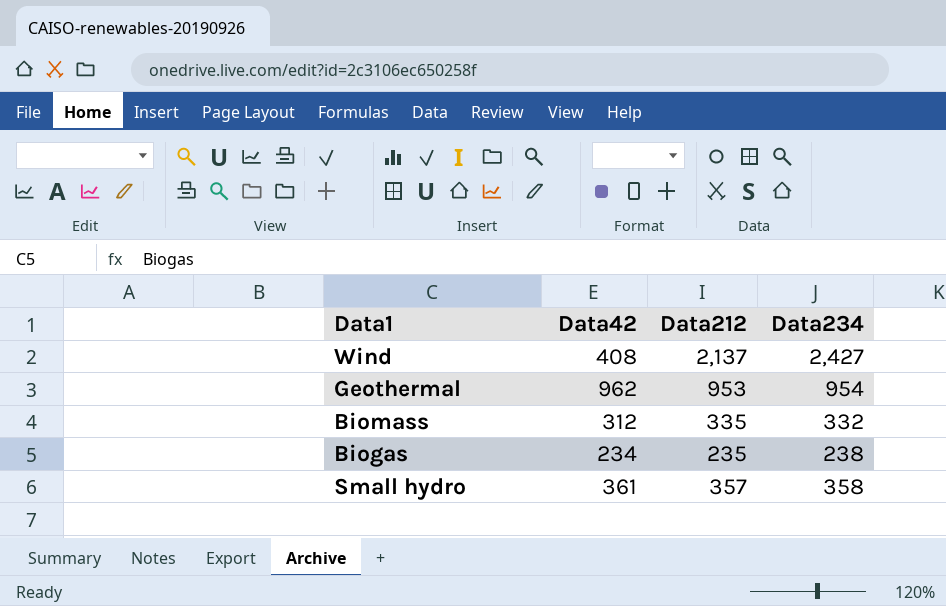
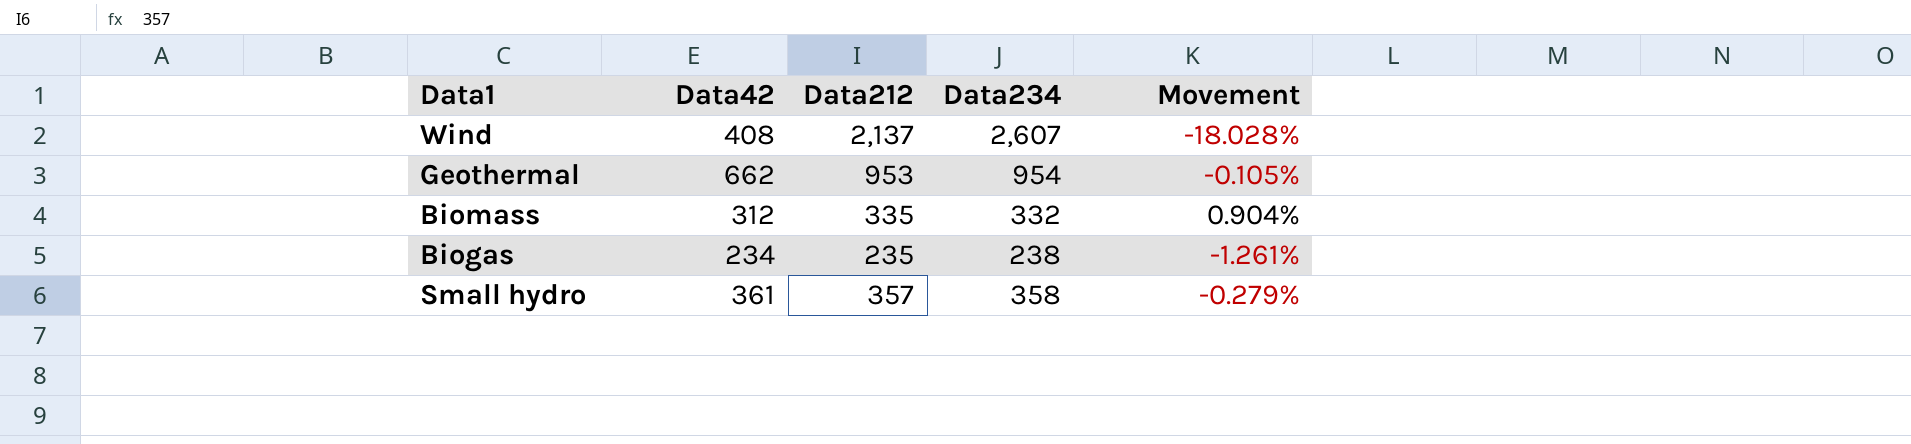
column Movement | formula: none -> ([Data212] - [Data234]) / [Data234]
Wind | Data234: 2,427 -> 2,607
Geothermal | Data42: 962 -> 662

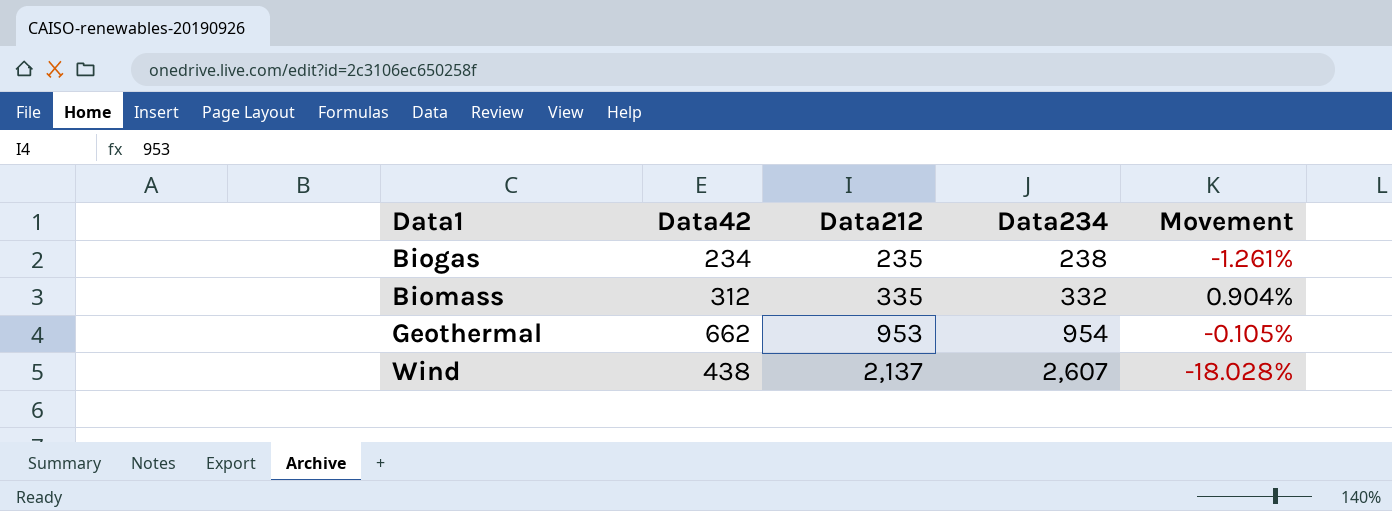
row order: none -> Data1 ascending
row Small hydro: 361 | 357 | 358 | -0.279% -> none
Wind | Data42: 408 -> 438

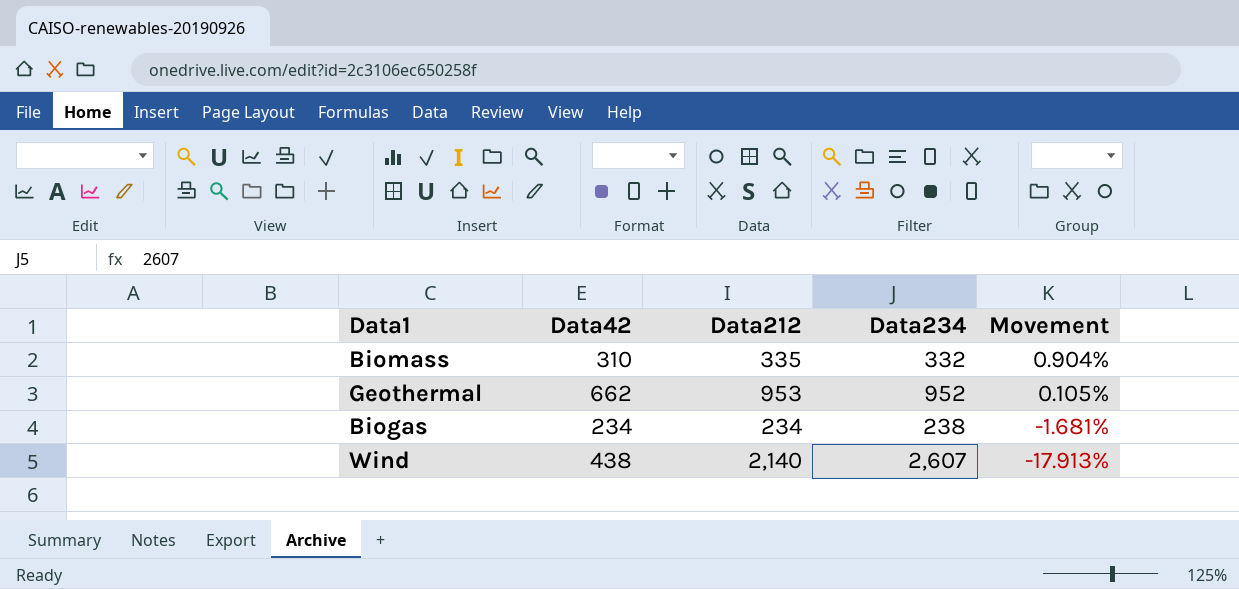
row order: Data1 ascending -> Movement descending
Biomass | Data42: 312 -> 310
Geothermal | Data234: 954 -> 952
Geothermal | Movement: -0.105% -> 0.105%
Biogas | Data212: 235 -> 234
Biogas | Movement: -1.261% -> -1.681%
Wind | Data212: 2,137 -> 2,140
Wind | Movement: -18.028% -> -17.913%

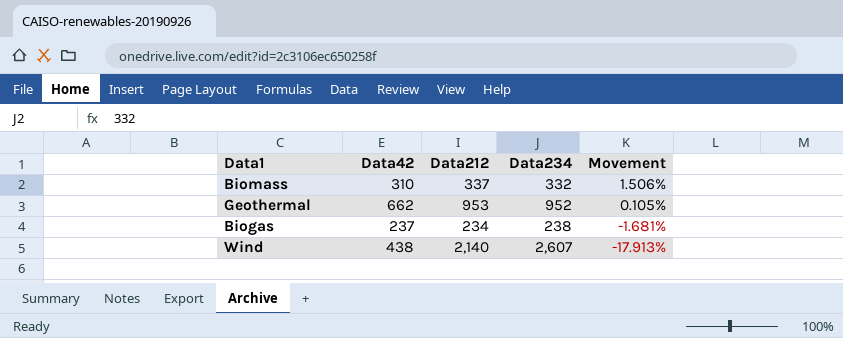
Biomass | Data212: 335 -> 337
Biomass | Movement: 0.904% -> 1.506%
Biogas | Data42: 234 -> 237

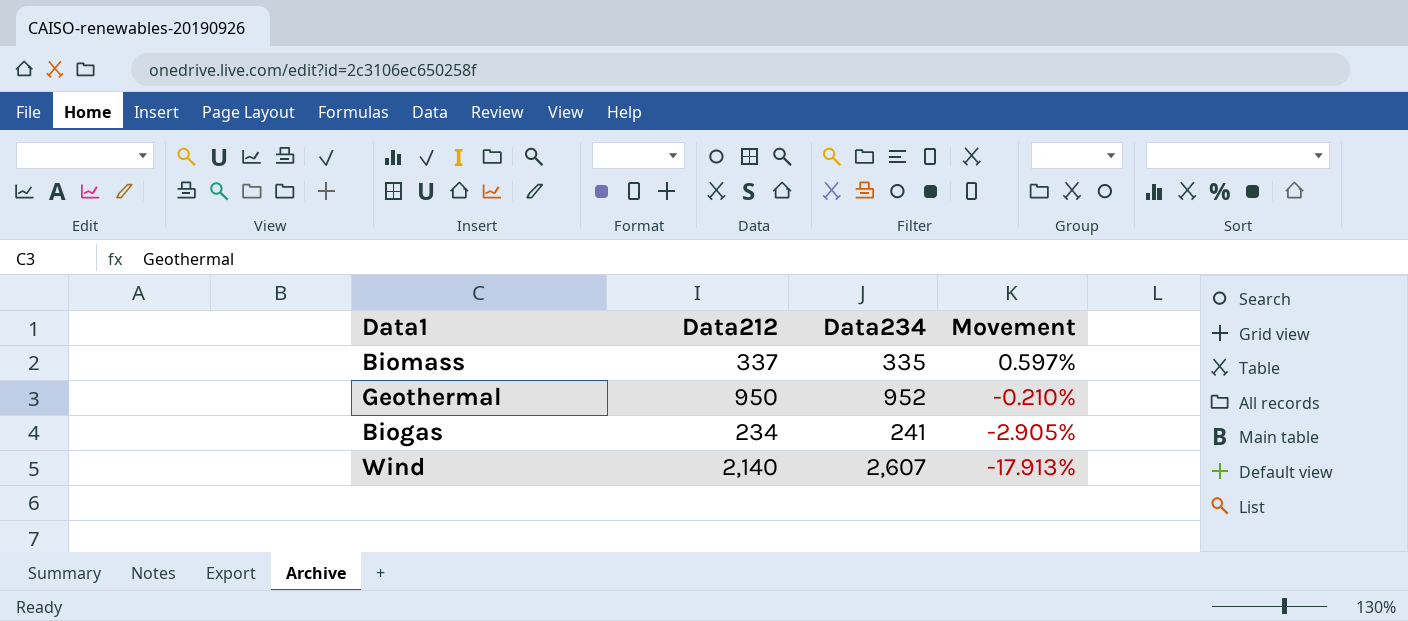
column Data42 | position: 2 -> none
Biomass | Data234: 332 -> 335
Biomass | Movement: 1.506% -> 0.597%
Geothermal | Data212: 953 -> 950
Geothermal | Movement: 0.105% -> -0.210%
Biogas | Data234: 238 -> 241
Biogas | Movement: -1.681% -> -2.905%

